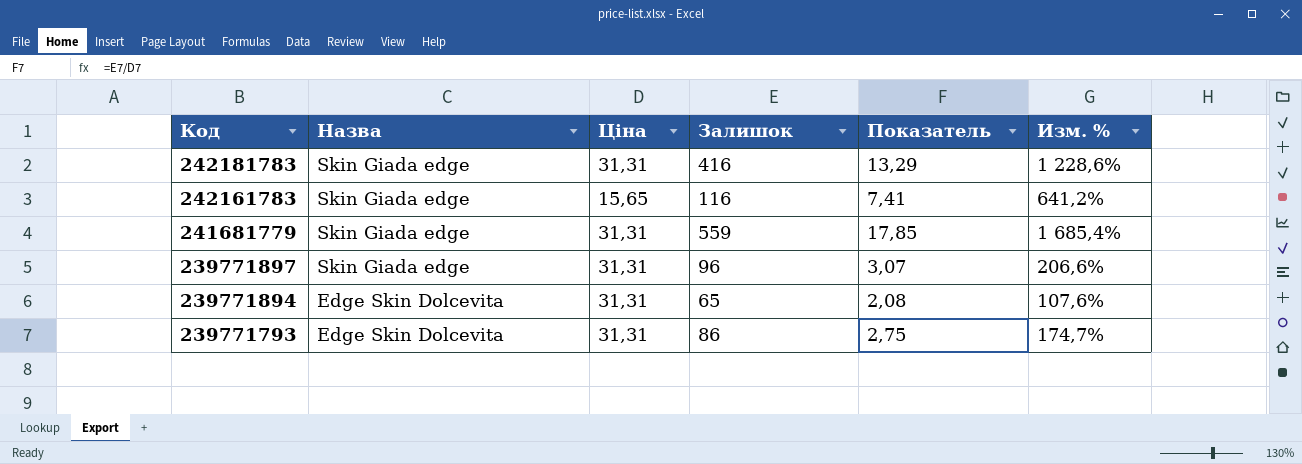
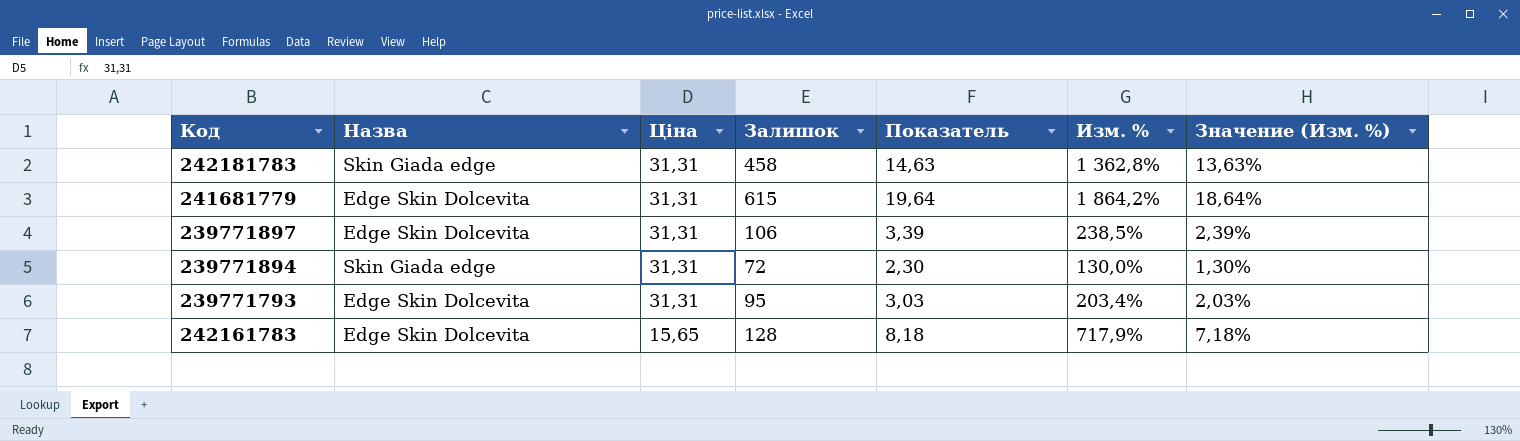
row order: Код descending -> Ціна descending
column Значение (Изм. %) | formula: none -> [Изм. %] * 0,01
242181783 | Залишок: 416 -> 458
242181783 | Показатель: 13,29 -> 14,63
242181783 | Изм. %: 1 228,6% -> 1 362,8%
241681779 | Назва: Skin Giada edge -> Edge Skin Dolcevita
241681779 | Залишок: 559 -> 615
241681779 | Показатель: 17,85 -> 19,64
241681779 | Изм. %: 1 685,4% -> 1 864,2%
239771897 | Назва: Skin Giada edge -> Edge Skin Dolcevita
239771897 | Залишок: 96 -> 106
239771897 | Показатель: 3,07 -> 3,39
239771897 | Изм. %: 206,6% -> 238,5%
239771894 | Назва: Edge Skin Dolcevita -> Skin Giada edge
239771894 | Залишок: 65 -> 72
239771894 | Показатель: 2,08 -> 2,30
239771894 | Изм. %: 107,6% -> 130,0%
239771793 | Залишок: 86 -> 95
239771793 | Показатель: 2,75 -> 3,03
239771793 | Изм. %: 174,7% -> 203,4%
242161783 | Назва: Skin Giada edge -> Edge Skin Dolcevita
242161783 | Залишок: 116 -> 128
242161783 | Показатель: 7,41 -> 8,18
242161783 | Изм. %: 641,2% -> 717,9%

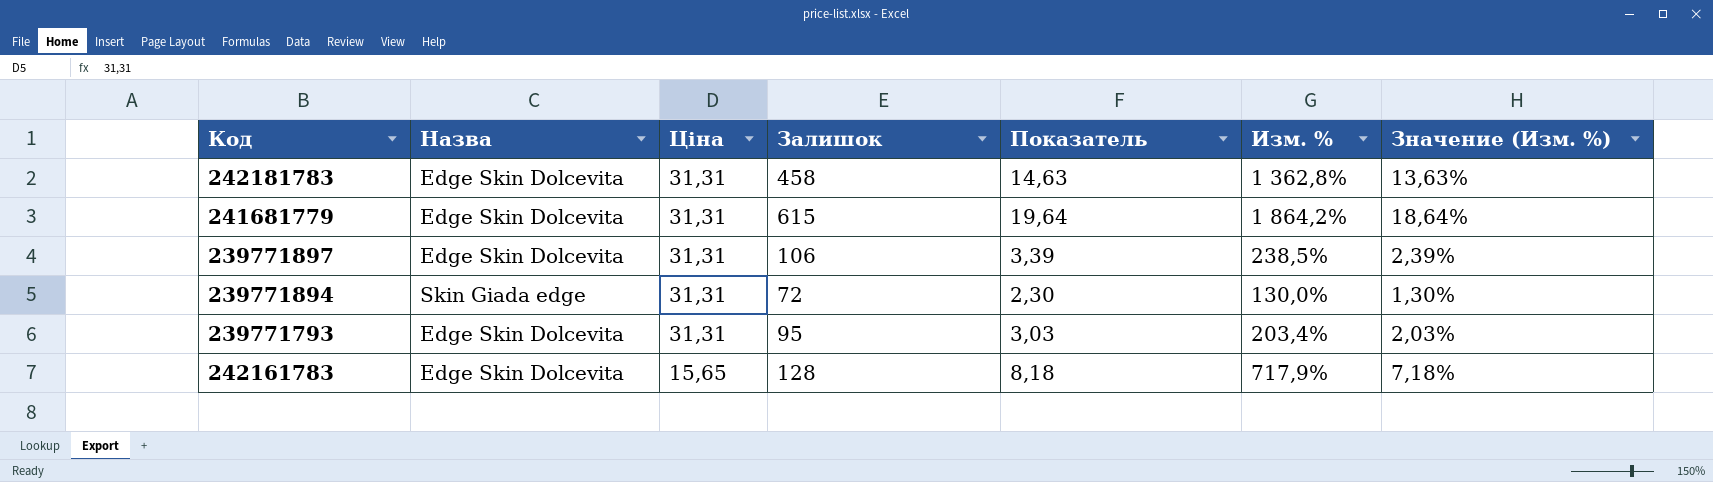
242181783 | Назва: Skin Giada edge -> Edge Skin Dolcevita

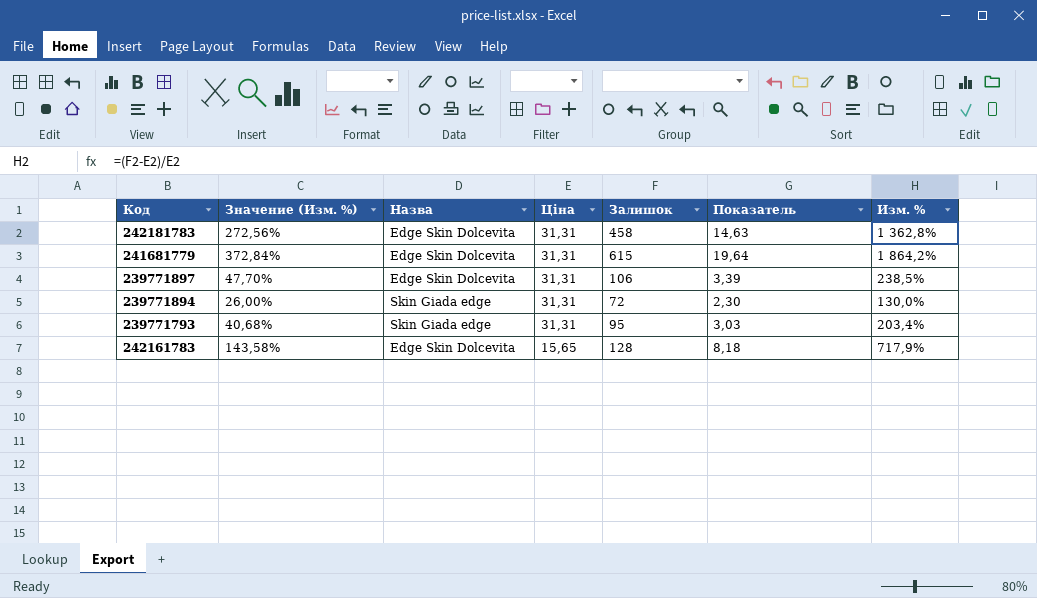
column Значение (Изм. %) | formula: [Изм. %] * 0,01 -> [Изм. %] * 0,2
column Значение (Изм. %) | position: 7 -> 2
239771793 | Назва: Edge Skin Dolcevita -> Skin Giada edge

